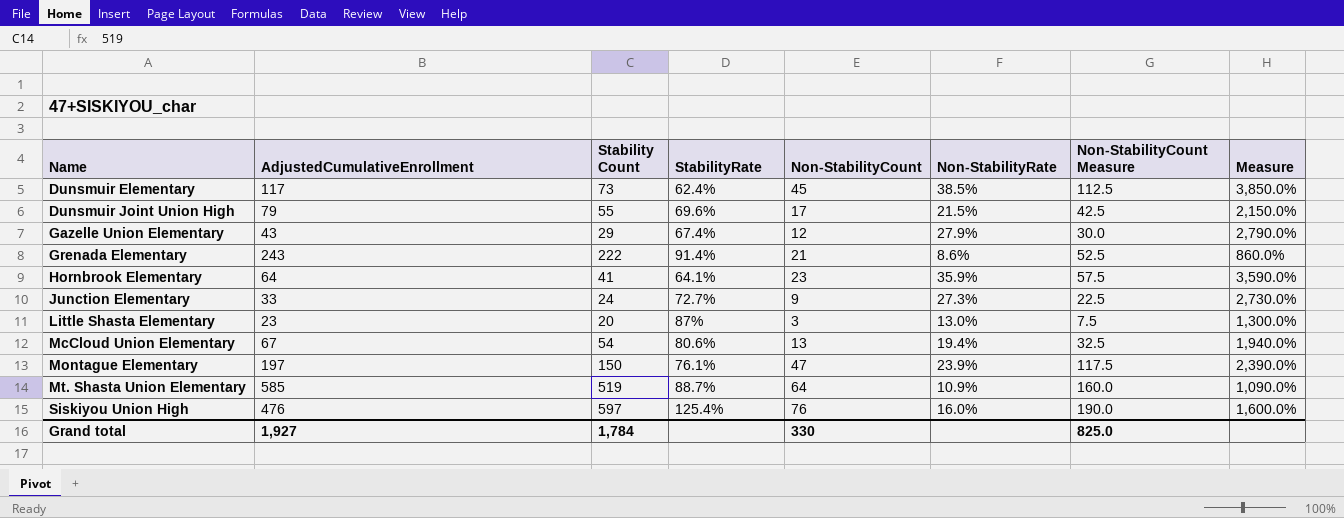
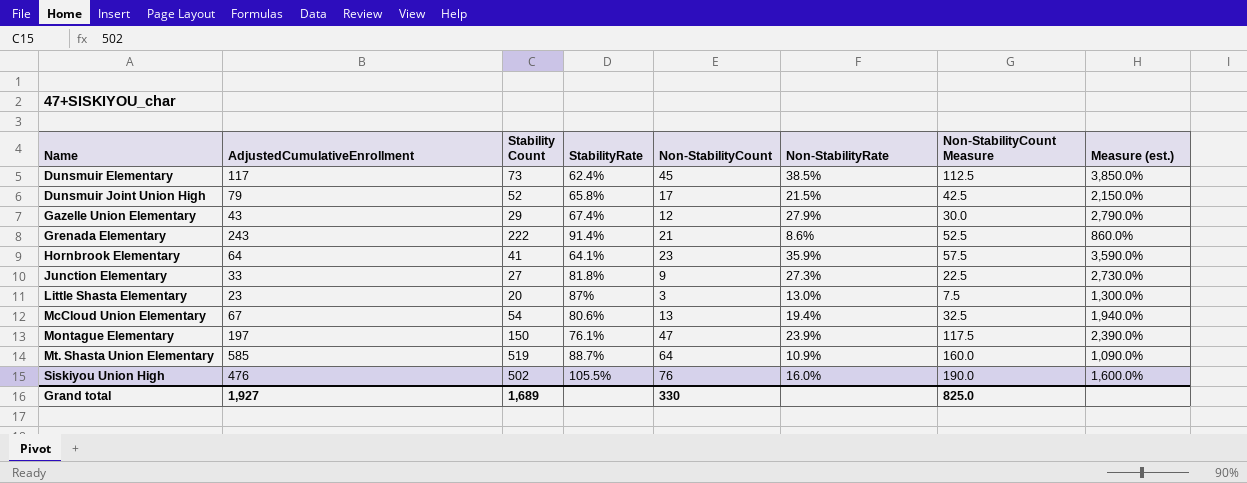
column name: Measure -> Measure (est.)
Dunsmuir Joint Union High | Stability Count: 55 -> 52
Dunsmuir Joint Union High | StabilityRate: 69.6% -> 65.8%
Junction Elementary | Stability Count: 24 -> 27
Junction Elementary | StabilityRate: 72.7% -> 81.8%
Siskiyou Union High | Stability Count: 597 -> 502
Siskiyou Union High | StabilityRate: 125.4% -> 105.5%
Grand total | Stability Count: 1,784 -> 1,689

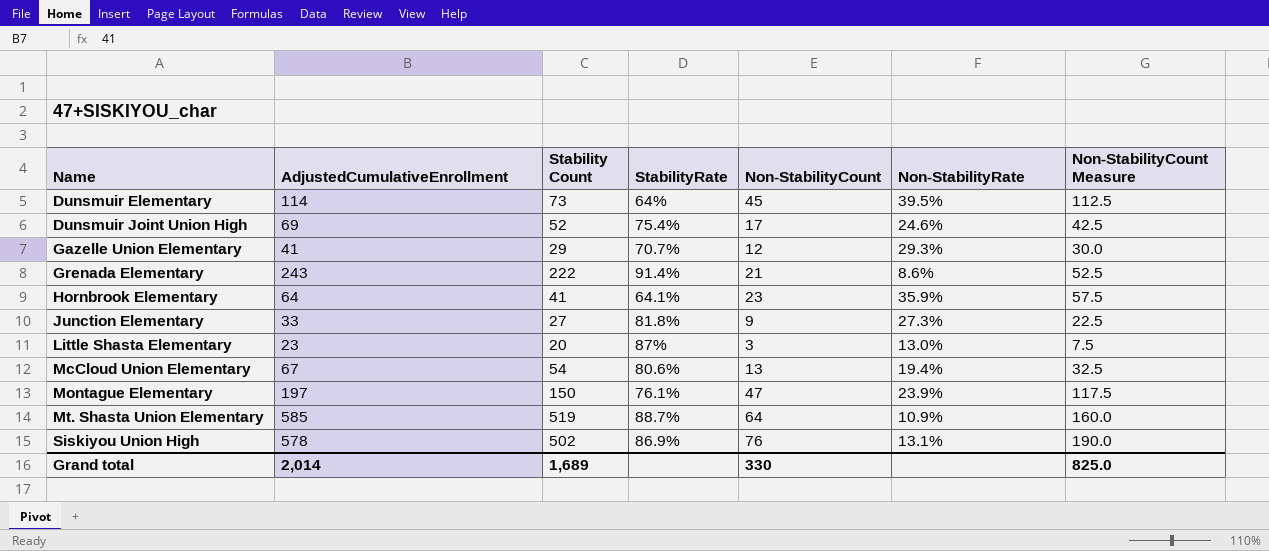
column Measure (est.) | formula: [Non-StabilityRate] * 100 -> none
Dunsmuir Elementary | AdjustedCumulativeEnrollment: 117 -> 114
Dunsmuir Elementary | StabilityRate: 62.4% -> 64%
Dunsmuir Elementary | Non-StabilityRate: 38.5% -> 39.5%
Dunsmuir Joint Union High | AdjustedCumulativeEnrollment: 79 -> 69
Dunsmuir Joint Union High | StabilityRate: 65.8% -> 75.4%
Dunsmuir Joint Union High | Non-StabilityRate: 21.5% -> 24.6%
Gazelle Union Elementary | AdjustedCumulativeEnrollment: 43 -> 41
Gazelle Union Elementary | StabilityRate: 67.4% -> 70.7%
Gazelle Union Elementary | Non-StabilityRate: 27.9% -> 29.3%
Siskiyou Union High | AdjustedCumulativeEnrollment: 476 -> 578
Siskiyou Union High | StabilityRate: 105.5% -> 86.9%
Siskiyou Union High | Non-StabilityRate: 16.0% -> 13.1%
Grand total | AdjustedCumulativeEnrollment: 1,927 -> 2,014

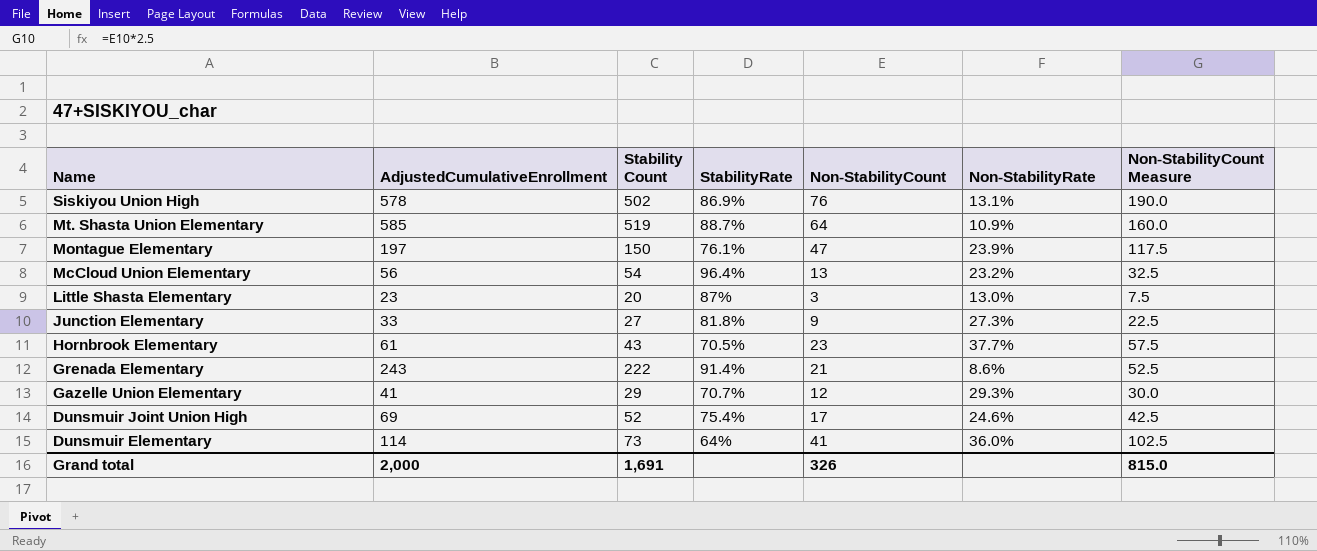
row order: Name ascending -> Name descending
McCloud Union Elementary | AdjustedCumulativeEnrollment: 67 -> 56
McCloud Union Elementary | StabilityRate: 80.6% -> 96.4%
McCloud Union Elementary | Non-StabilityRate: 19.4% -> 23.2%
Hornbrook Elementary | AdjustedCumulativeEnrollment: 64 -> 61
Hornbrook Elementary | Stability Count: 41 -> 43
Hornbrook Elementary | StabilityRate: 64.1% -> 70.5%
Hornbrook Elementary | Non-StabilityRate: 35.9% -> 37.7%
Dunsmuir Elementary | Non-StabilityCount: 45 -> 41
Dunsmuir Elementary | Non-StabilityRate: 39.5% -> 36.0%
Dunsmuir Elementary | Non-StabilityCount Measure: 112.5 -> 102.5
Grand total | AdjustedCumulativeEnrollment: 2,014 -> 2,000
Grand total | Stability Count: 1,689 -> 1,691
Grand total | Non-StabilityCount: 330 -> 326
Grand total | Non-StabilityCount Measure: 825.0 -> 815.0

